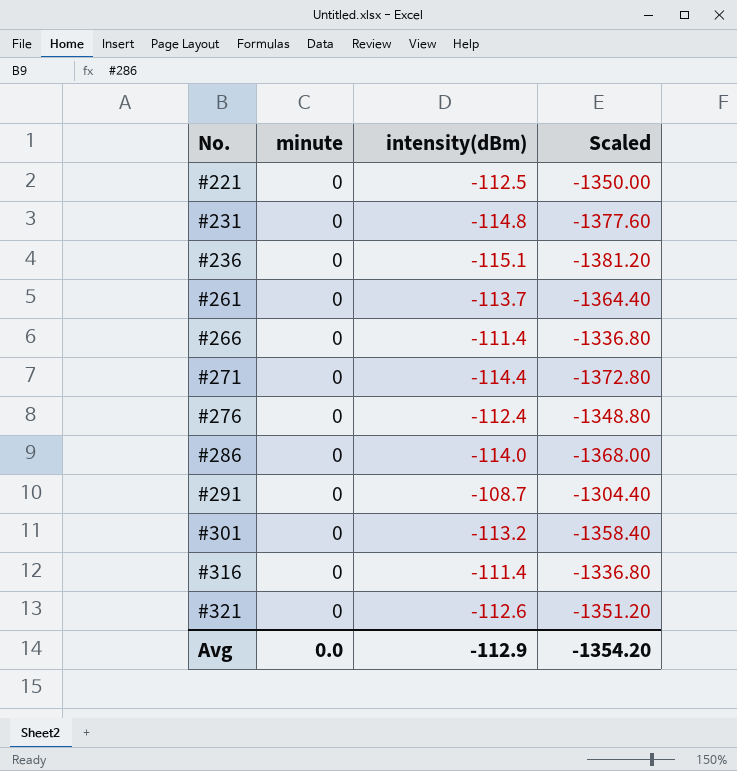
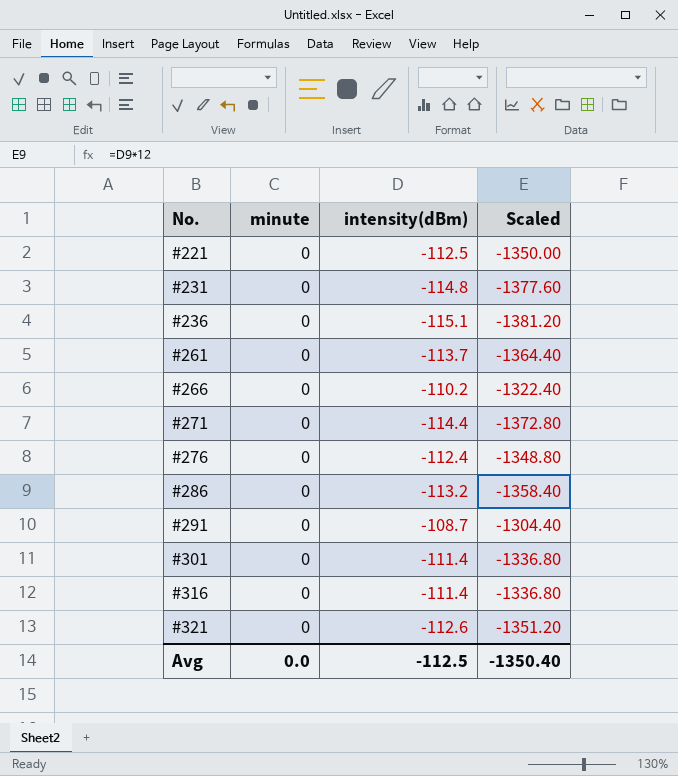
#266 | intensity(dBm): -111.4 -> -110.2
#266 | Scaled: -1336.80 -> -1322.40
#286 | intensity(dBm): -114.0 -> -113.2
#286 | Scaled: -1368.00 -> -1358.40
#301 | intensity(dBm): -113.2 -> -111.4
#301 | Scaled: -1358.40 -> -1336.80
Avg | intensity(dBm): -112.9 -> -112.5
Avg | Scaled: -1354.20 -> -1350.40

